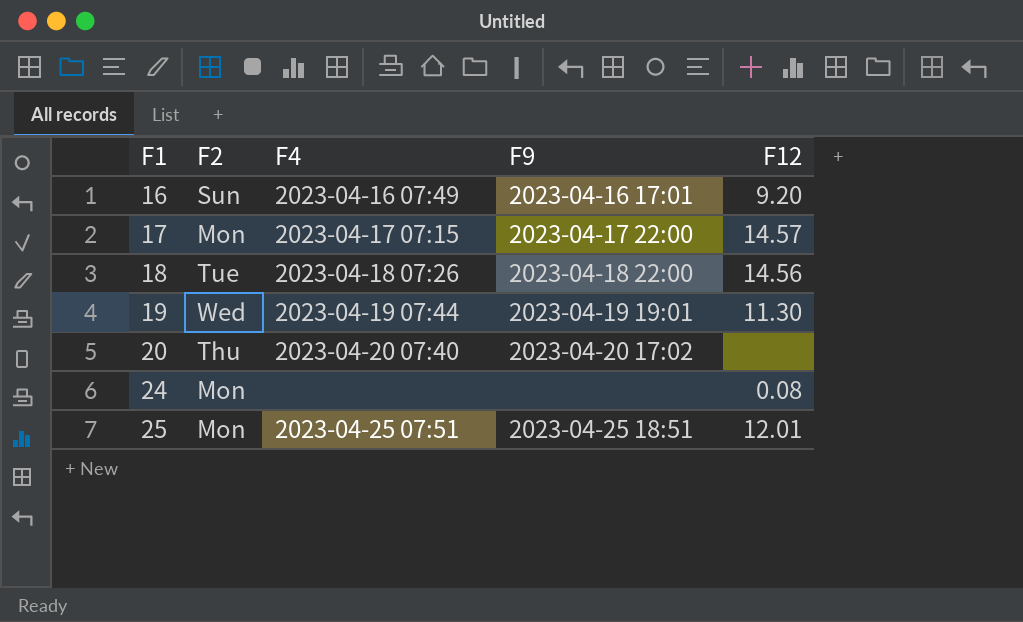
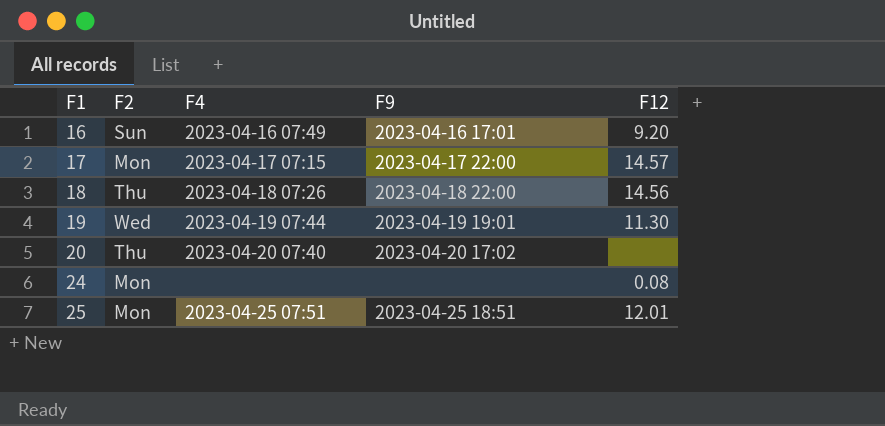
18 | F2: Tue -> Thu

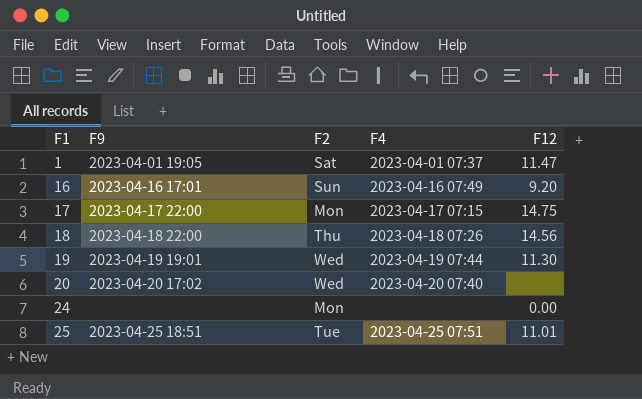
column F9 | position: 4 -> 2
row 1: none -> 2023-04-01 19:05 | Sat | 2023-04-01 07:37 | 11.47
17 | F12: 14.57 -> 14.75
20 | F2: Thu -> Wed
24 | F12: 0.08 -> 0.00
25 | F2: Mon -> Tue
25 | F12: 12.01 -> 11.01

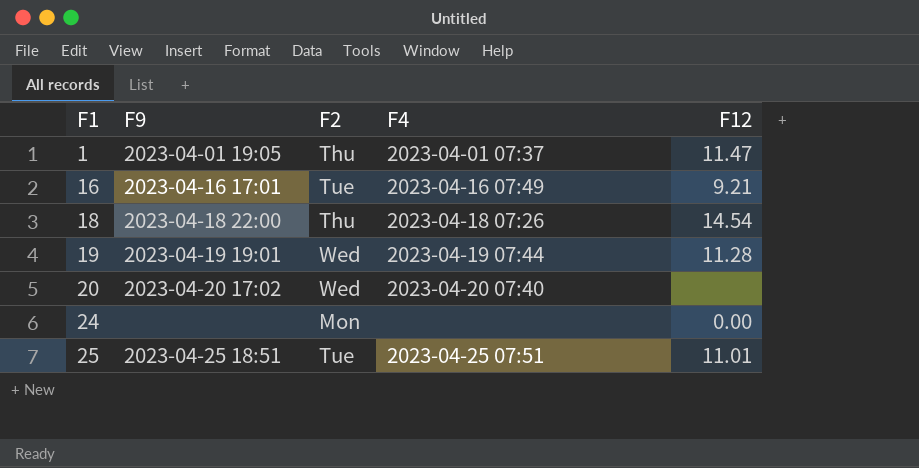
row 17: 2023-04-17 22:00 | Mon | 2023-04-17 07:15 | 14.75 -> none
1 | F2: Sat -> Thu
16 | F2: Sun -> Tue
16 | F12: 9.20 -> 9.21
18 | F12: 14.56 -> 14.54
19 | F12: 11.30 -> 11.28

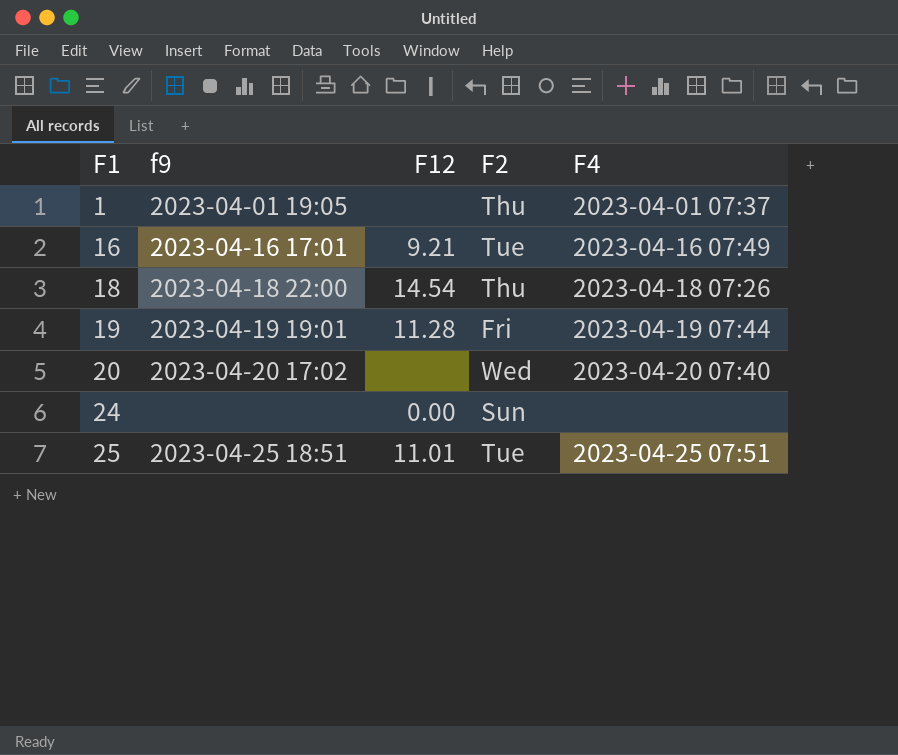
column name: F9 -> f9
column F12 | position: 5 -> 3
1 | F12: 11.47 -> none
19 | F2: Wed -> Fri
24 | F2: Mon -> Sun

